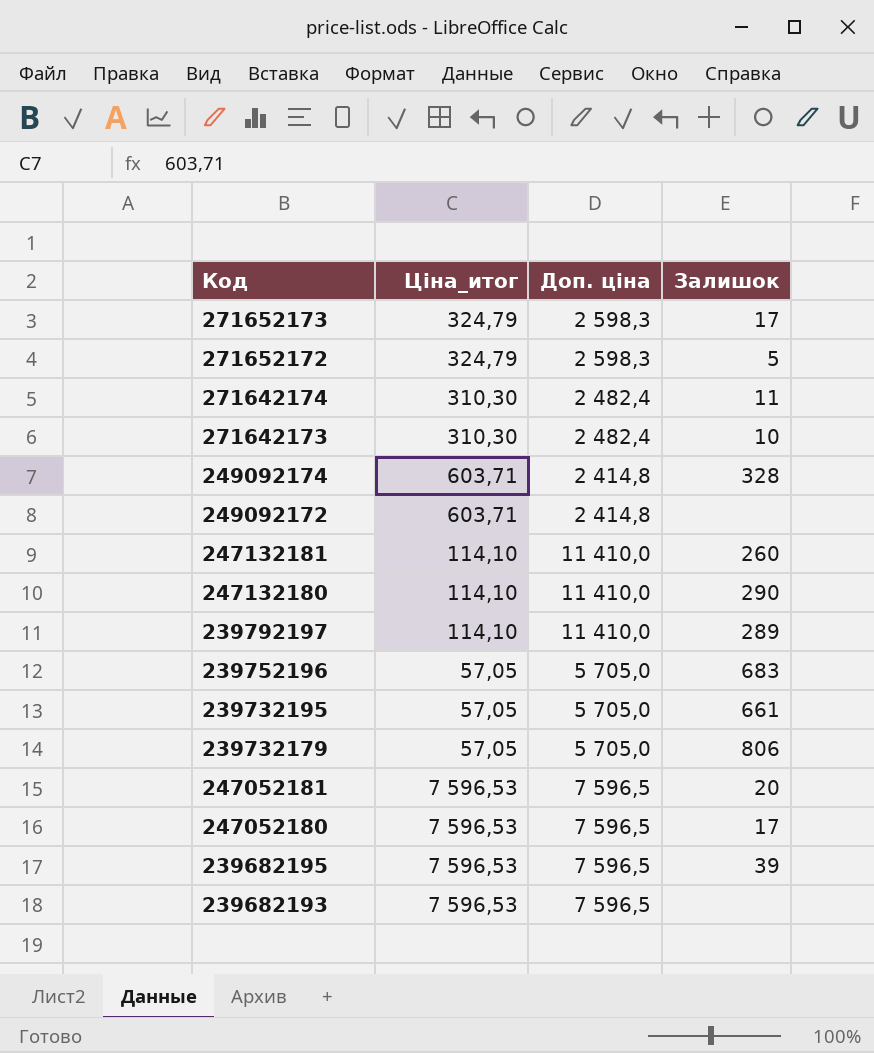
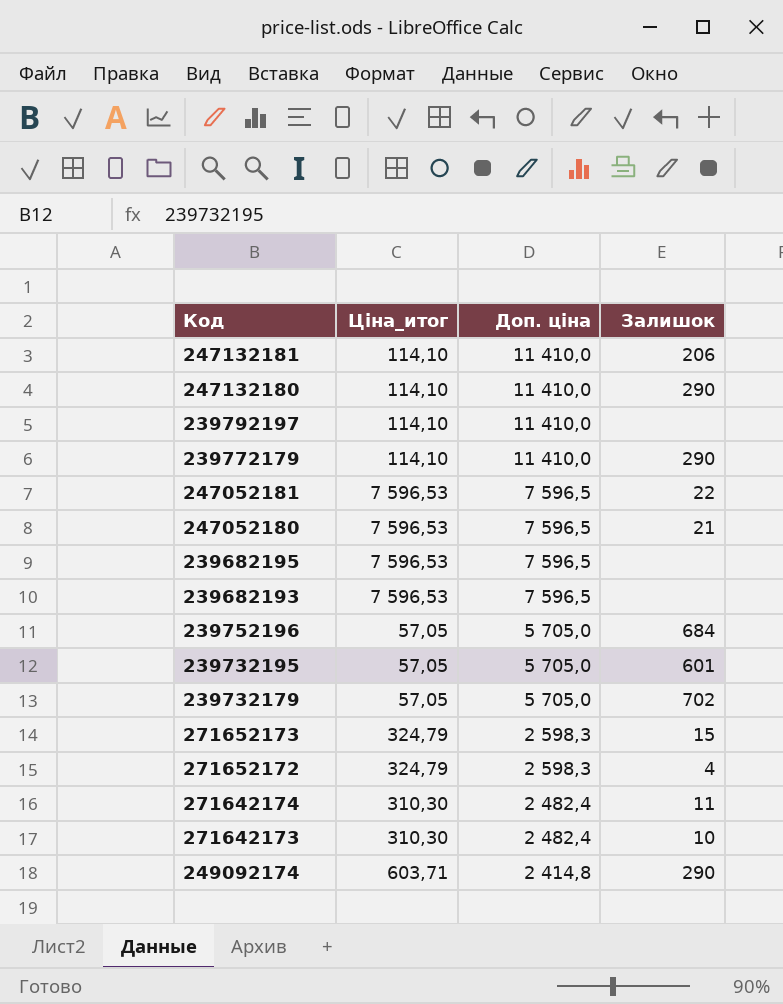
row order: none -> Доп. ціна descending
row 249092172: 603,71 | 2 414,8 | none -> none
247132181 | Залишок: 260 -> 206
239792197 | Залишок: 289 -> none
row 239772179: none -> 114,10 | 11 410,0 | 290
247052181 | Залишок: 20 -> 22
247052180 | Залишок: 17 -> 21
239682195 | Залишок: 39 -> none
239752196 | Залишок: 683 -> 684
239732195 | Залишок: 661 -> 601
239732179 | Залишок: 806 -> 702
271652173 | Залишок: 17 -> 15
271652172 | Залишок: 5 -> 4
249092174 | Залишок: 328 -> 290

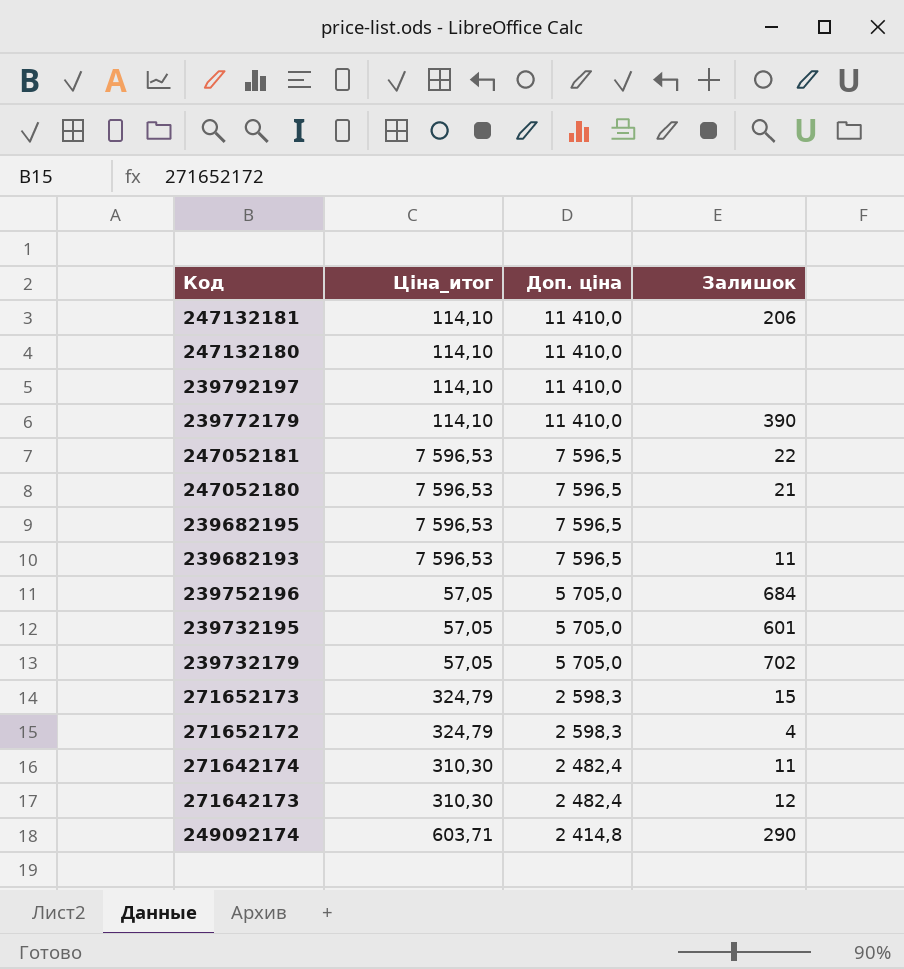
247132180 | Залишок: 290 -> none
239772179 | Залишок: 290 -> 390
239682193 | Залишок: none -> 11
271642173 | Залишок: 10 -> 12

